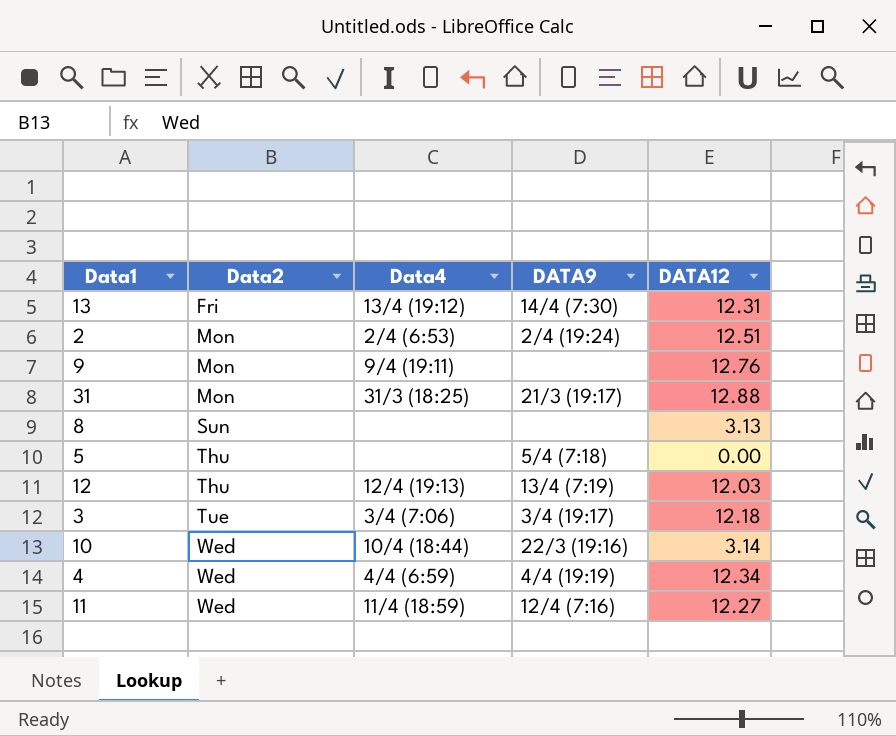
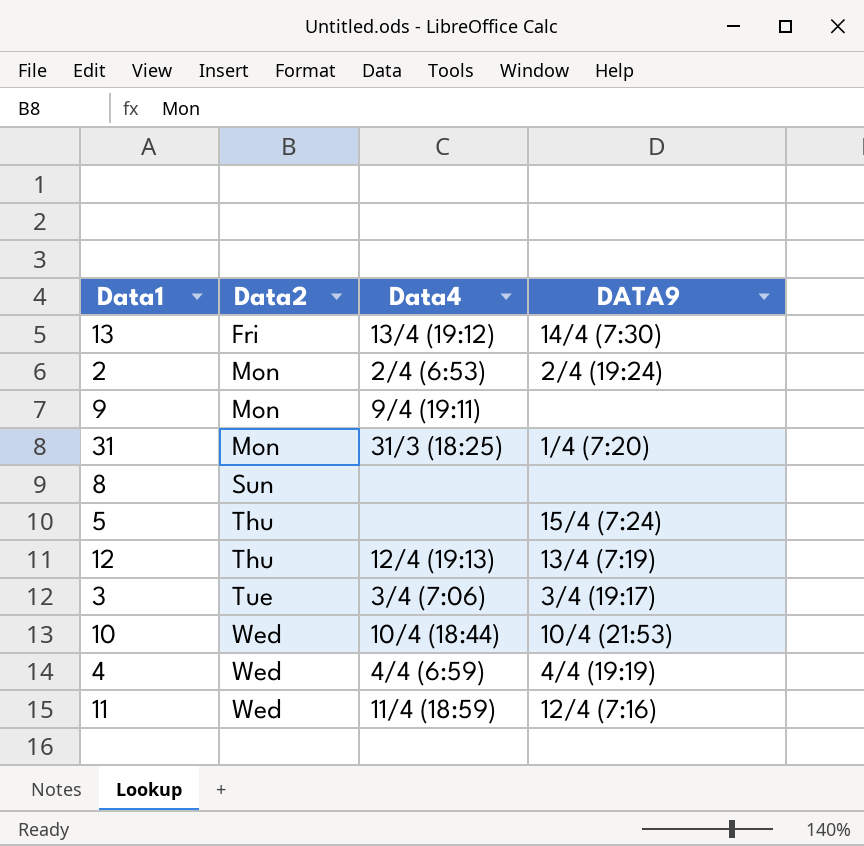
column DATA12 | position: 5 -> none
31 | DATA9: 21/3 (19:17) -> 1/4 (7:20)
5 | DATA9: 5/4 (7:18) -> 15/4 (7:24)
10 | DATA9: 22/3 (19:16) -> 10/4 (21:53)

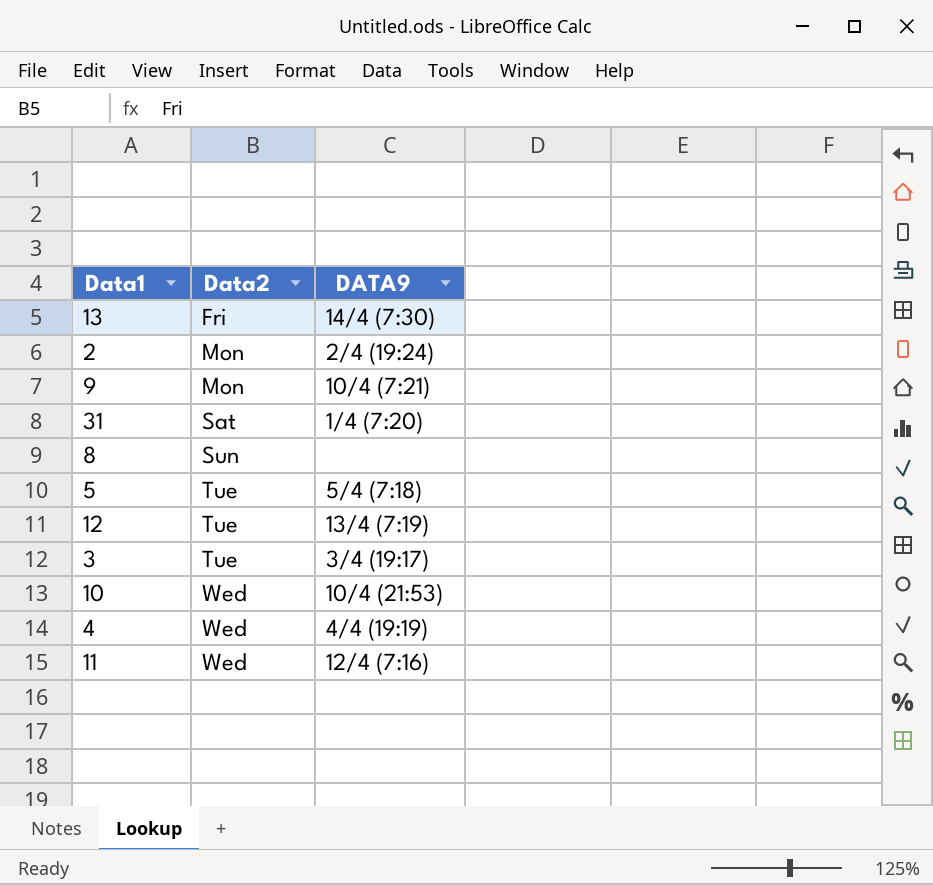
column Data4 | position: 3 -> none
9 | DATA9: none -> 10/4 (7:21)
31 | Data2: Mon -> Sat
5 | Data2: Thu -> Tue
5 | DATA9: 15/4 (7:24) -> 5/4 (7:18)
12 | Data2: Thu -> Tue

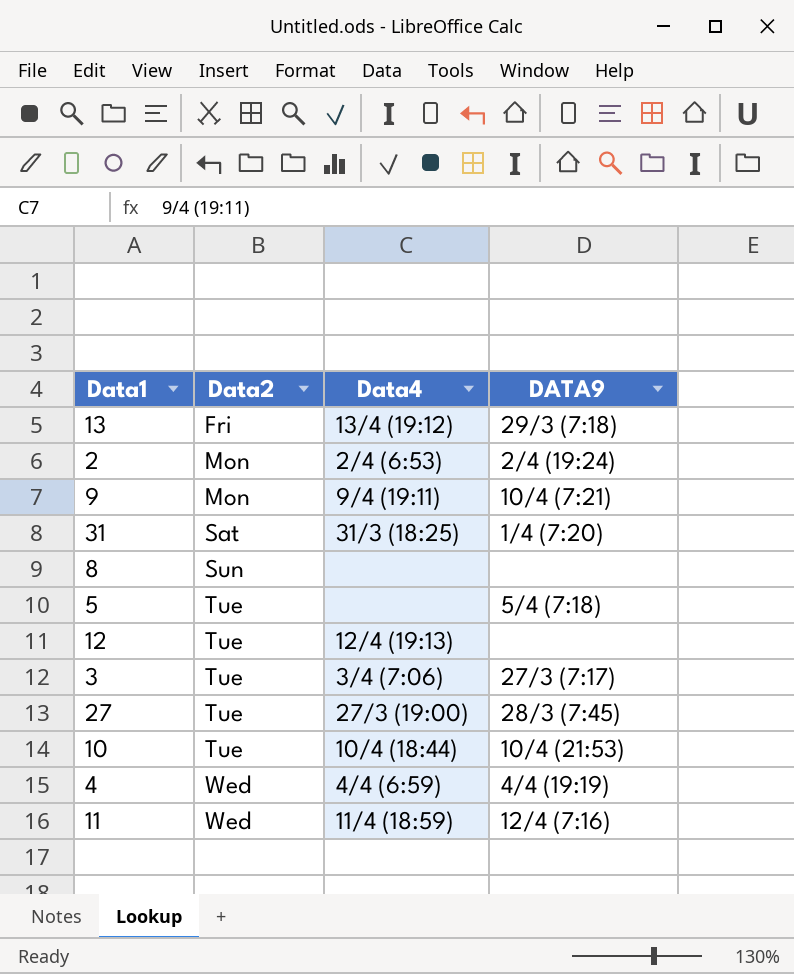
column Data4 | position: none -> 3
13 | DATA9: 14/4 (7:30) -> 29/3 (7:18)
12 | DATA9: 13/4 (7:19) -> none
3 | DATA9: 3/4 (19:17) -> 27/3 (7:17)
row 27: none -> Tue | 27/3 (19:00) | 28/3 (7:45)
10 | Data2: Wed -> Tue

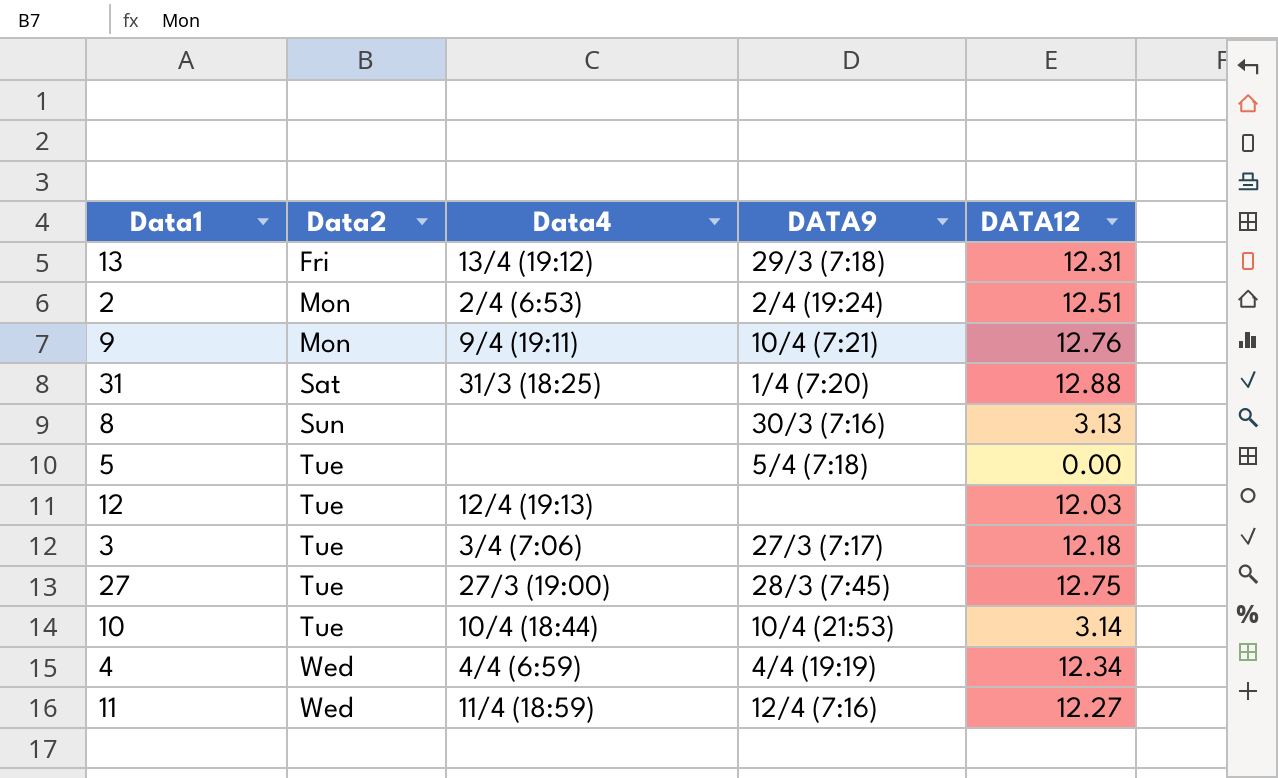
column DATA12 | position: none -> 5
8 | DATA9: none -> 30/3 (7:16)

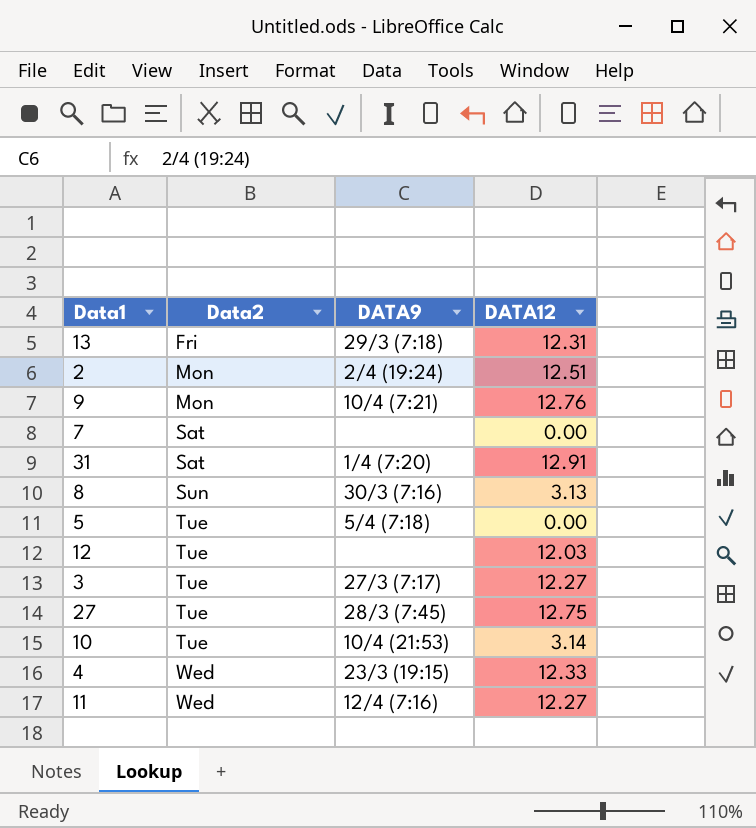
column Data4 | position: 3 -> none
row 7: none -> Sat | none | 0.00
31 | DATA12: 12.88 -> 12.91
3 | DATA12: 12.18 -> 12.27
4 | DATA9: 4/4 (19:19) -> 23/3 (19:15)
4 | DATA12: 12.34 -> 12.33

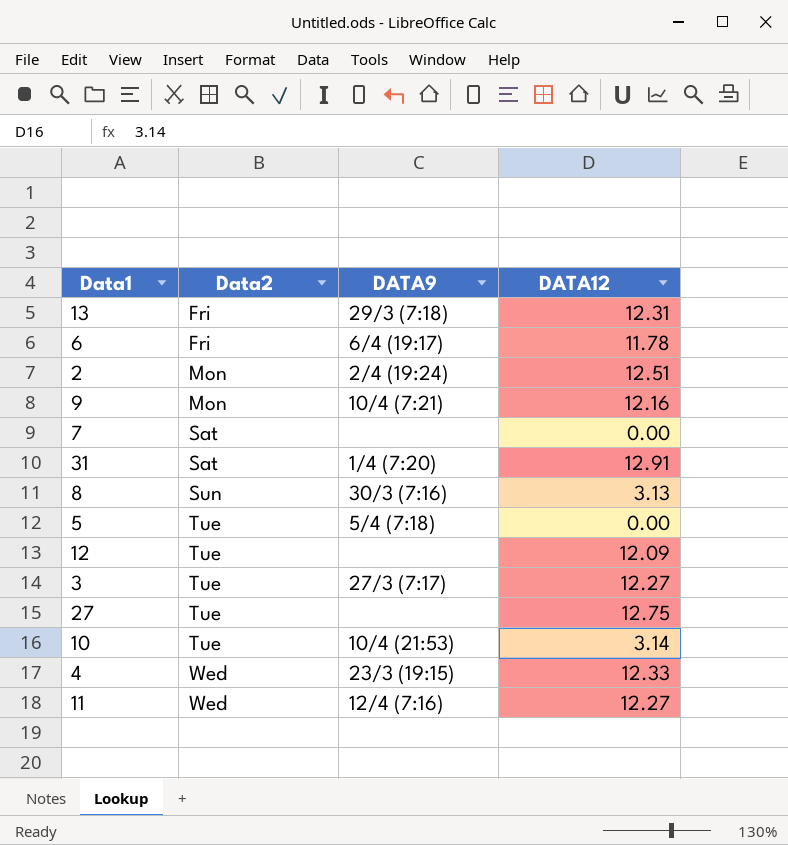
row 6: none -> Fri | 6/4 (19:17) | 11.78
9 | DATA12: 12.76 -> 12.16
12 | DATA12: 12.03 -> 12.09
27 | DATA9: 28/3 (7:45) -> none

